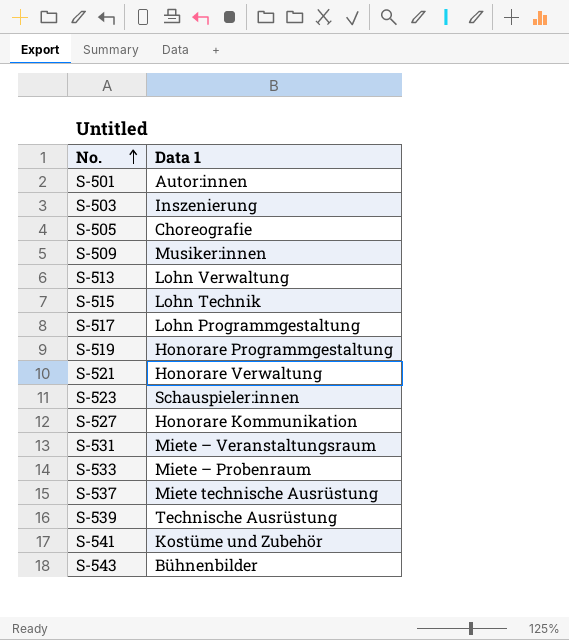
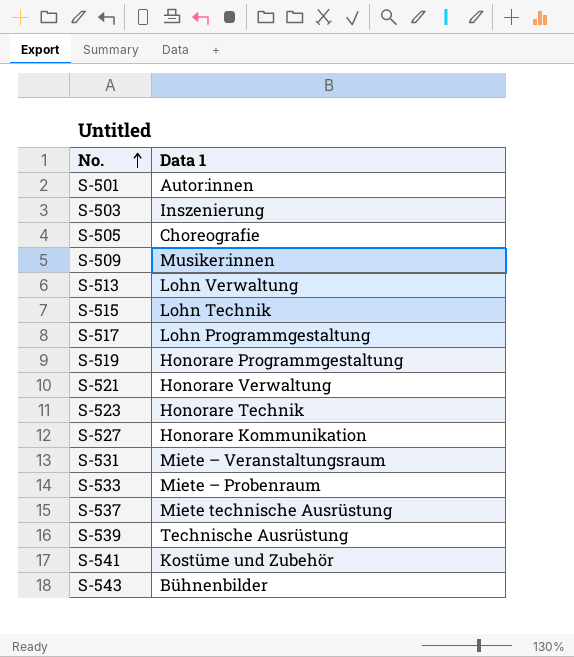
S-523 | Data 1: Schauspieler:innen -> Honorare Technik

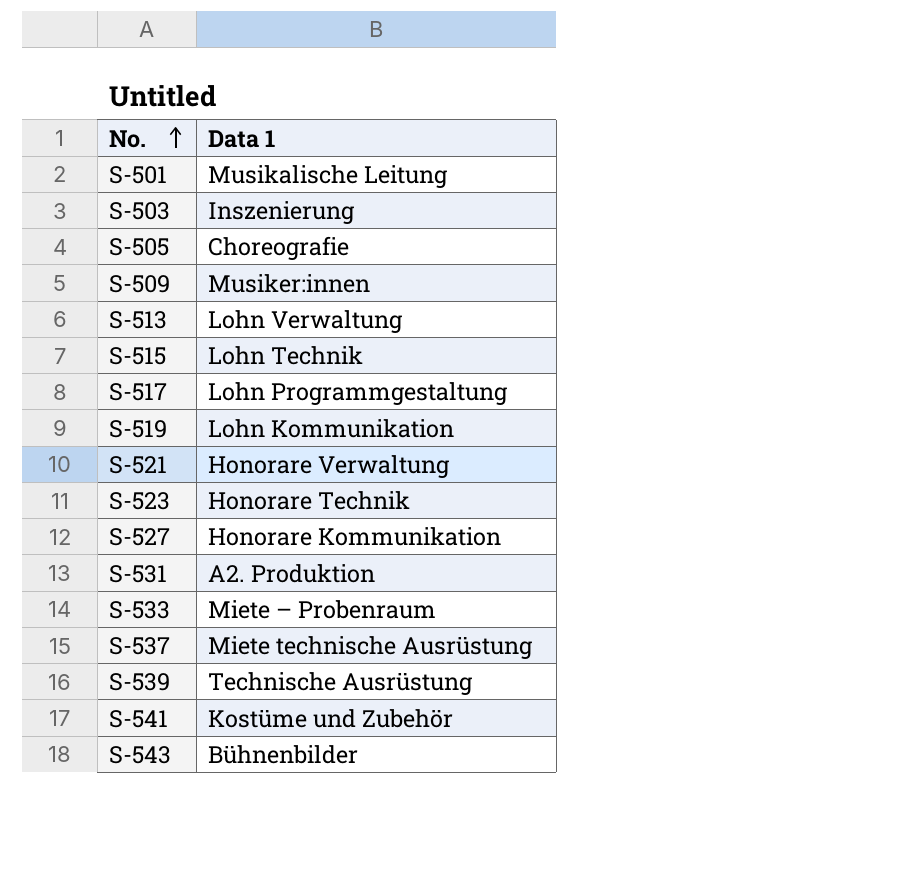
S-501 | Data 1: Autor:innen -> Musikalische Leitung
S-519 | Data 1: Honorare Programmgestaltung -> Lohn Kommunikation
S-531 | Data 1: Miete – Veranstaltungsraum -> A2. Produktion

